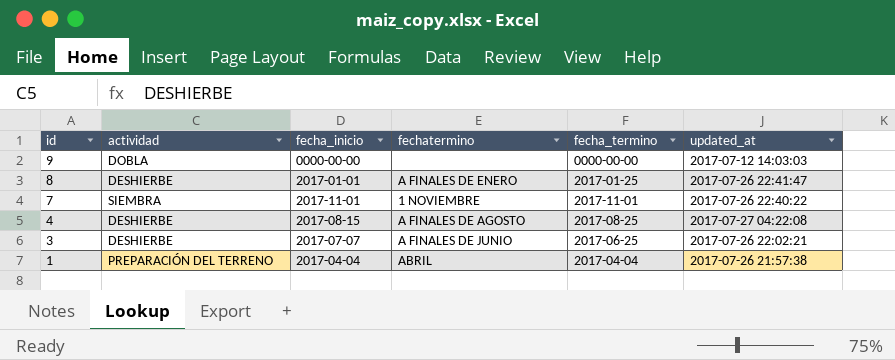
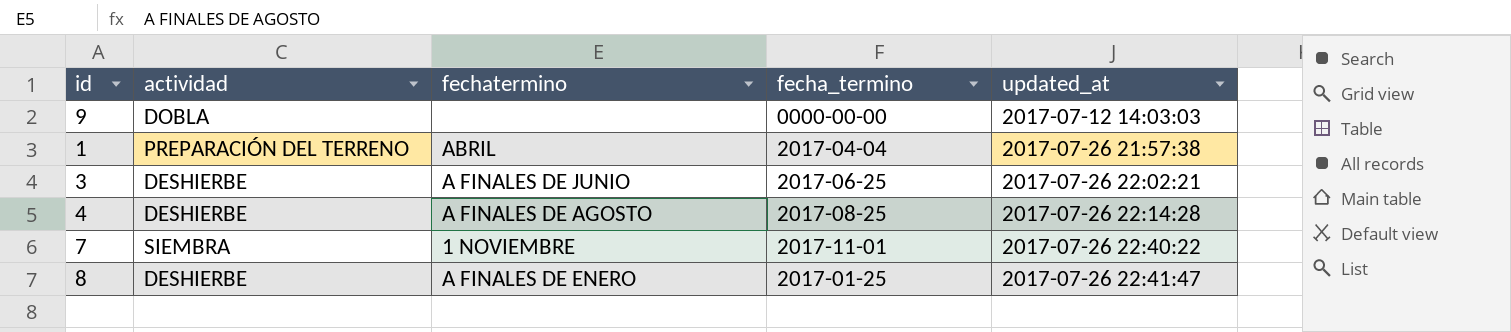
row order: id descending -> updated_at ascending
column fecha_inicio | position: 3 -> none
4 | updated_at: 2017-07-27 04:22:08 -> 2017-07-26 22:14:28

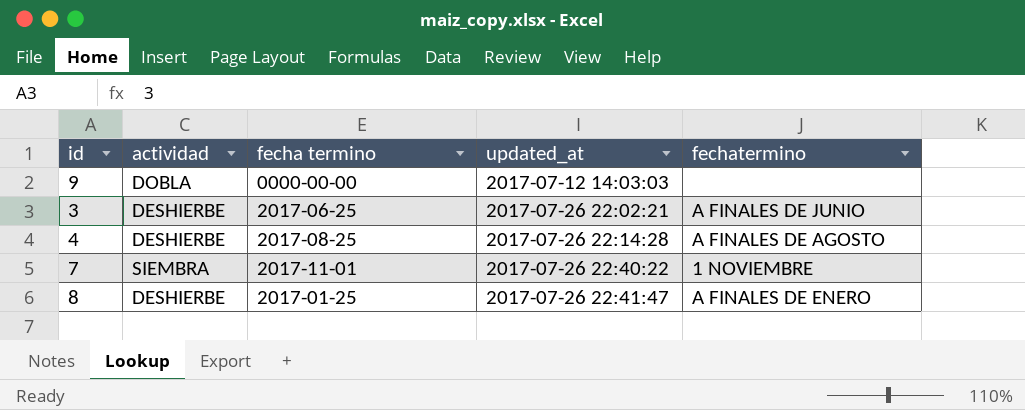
column name: fecha_termino -> fecha termino
column fechatermino | position: 3 -> 5
row 1: PREPARACIÓN DEL TERRENO | ABRIL | 2017-04-04 | 2017-07-26 21:57:38 -> none

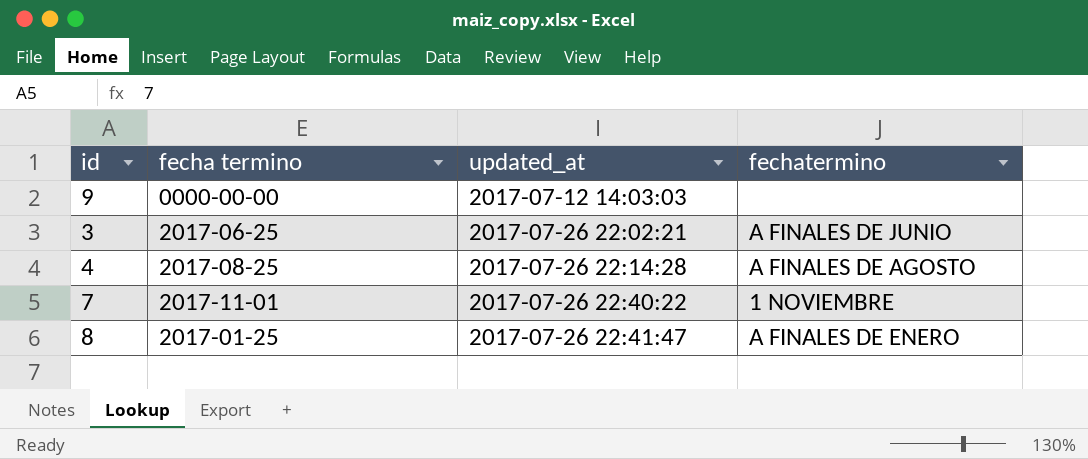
column actividad | position: 2 -> none

